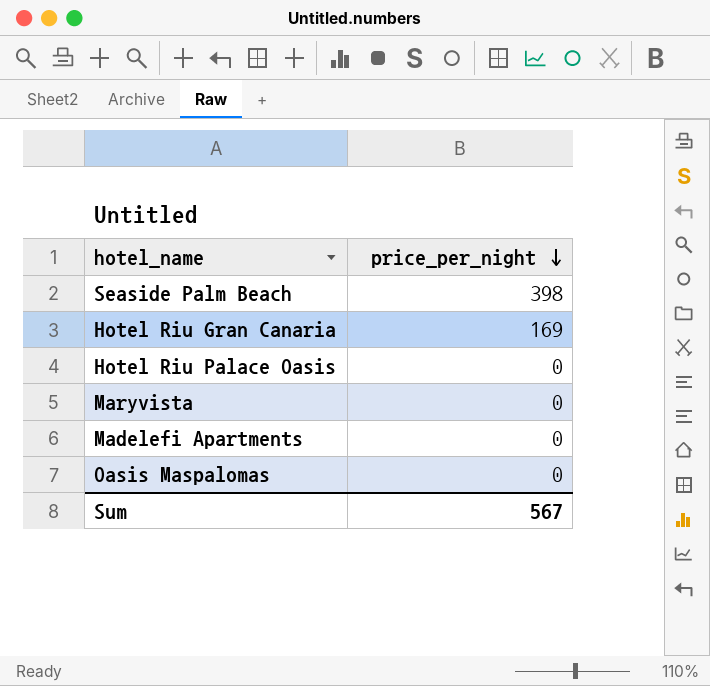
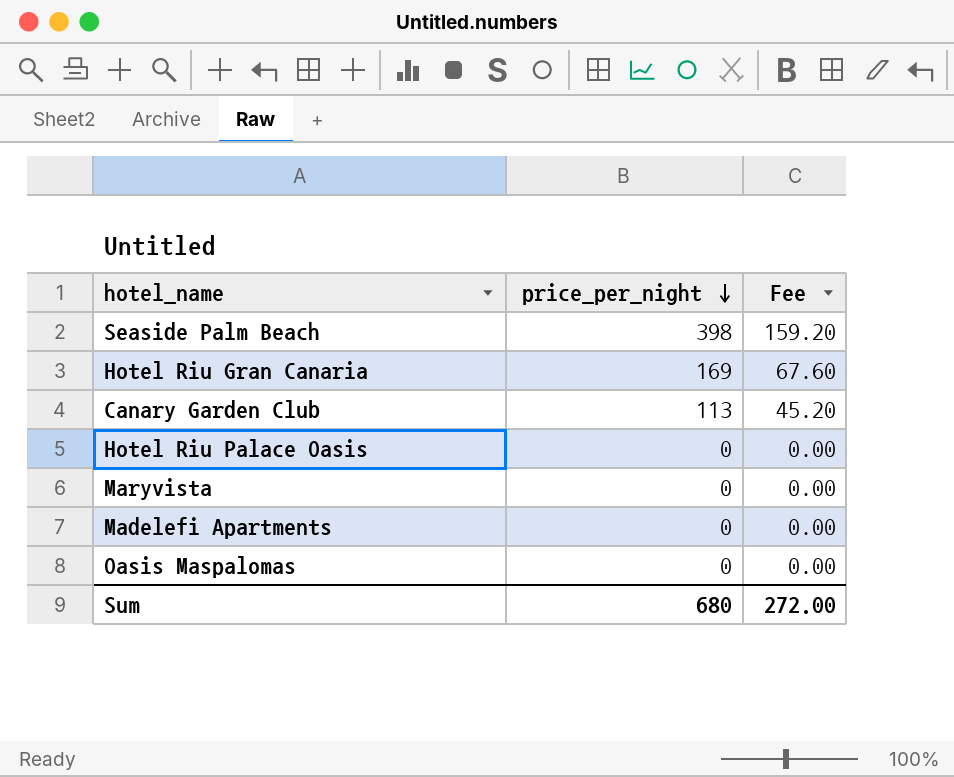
column Fee | formula: none -> [price_per_night] * 0.4
row Canary Garden Club: none -> 113 | 45.20
Sum | price_per_night: 567 -> 680

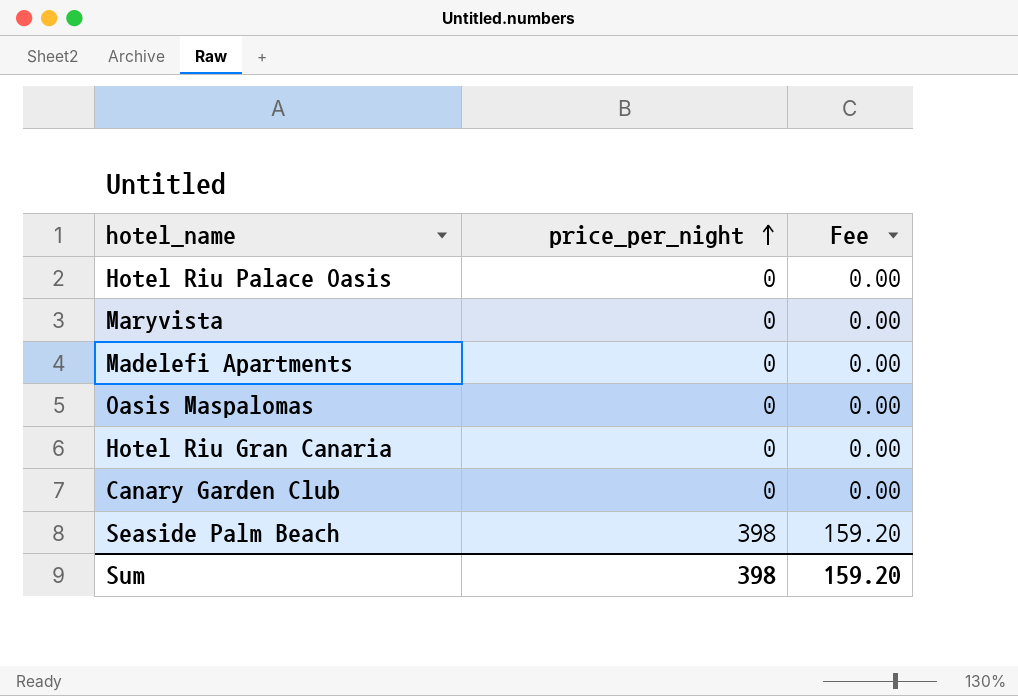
row order: price_per_night descending -> price_per_night ascending
Hotel Riu Gran Canaria | price_per_night: 169 -> 0
Hotel Riu Gran Canaria | Fee: 67.60 -> 0.00
Canary Garden Club | price_per_night: 113 -> 0
Canary Garden Club | Fee: 45.20 -> 0.00
Sum | price_per_night: 680 -> 398
Sum | Fee: 272.00 -> 159.20

